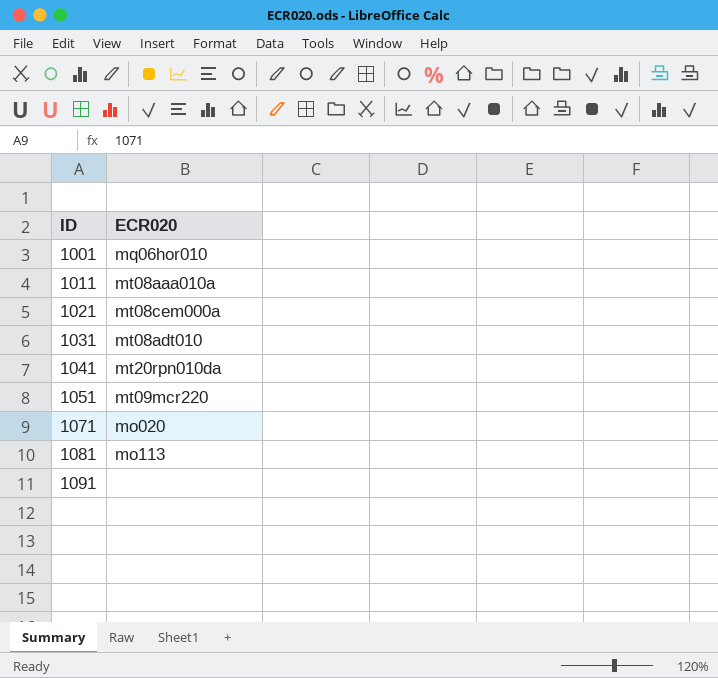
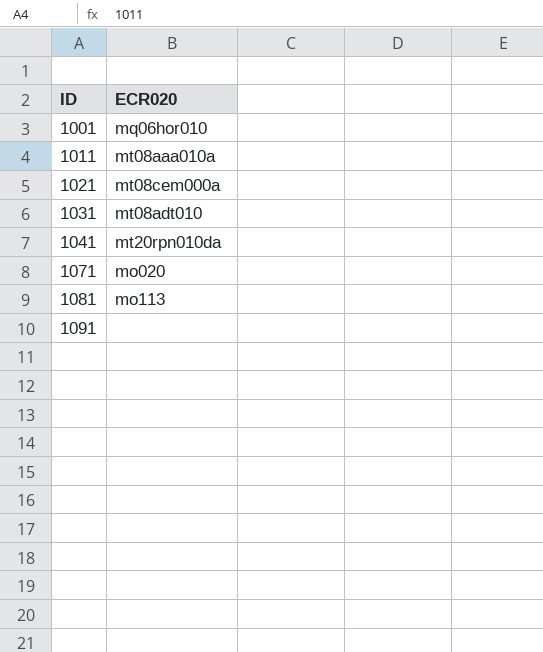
row 1051: mt09mcr220 -> none

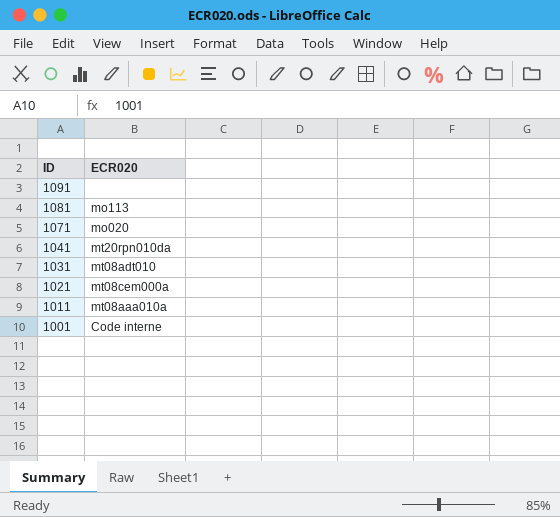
row order: ID ascending -> ID descending
1001 | ECR020: mq06hor010 -> Code interne

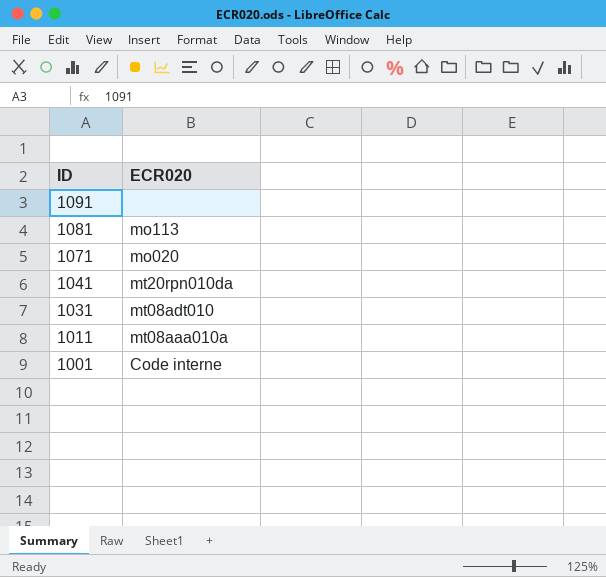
row 1021: mt08cem000a -> none

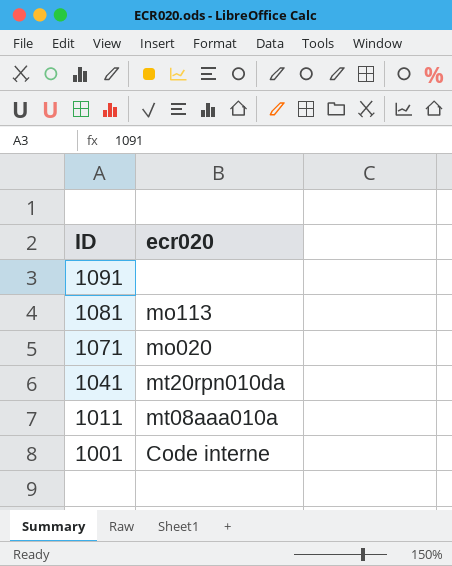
column name: ECR020 -> ecr020
row 1031: mt08adt010 -> none

